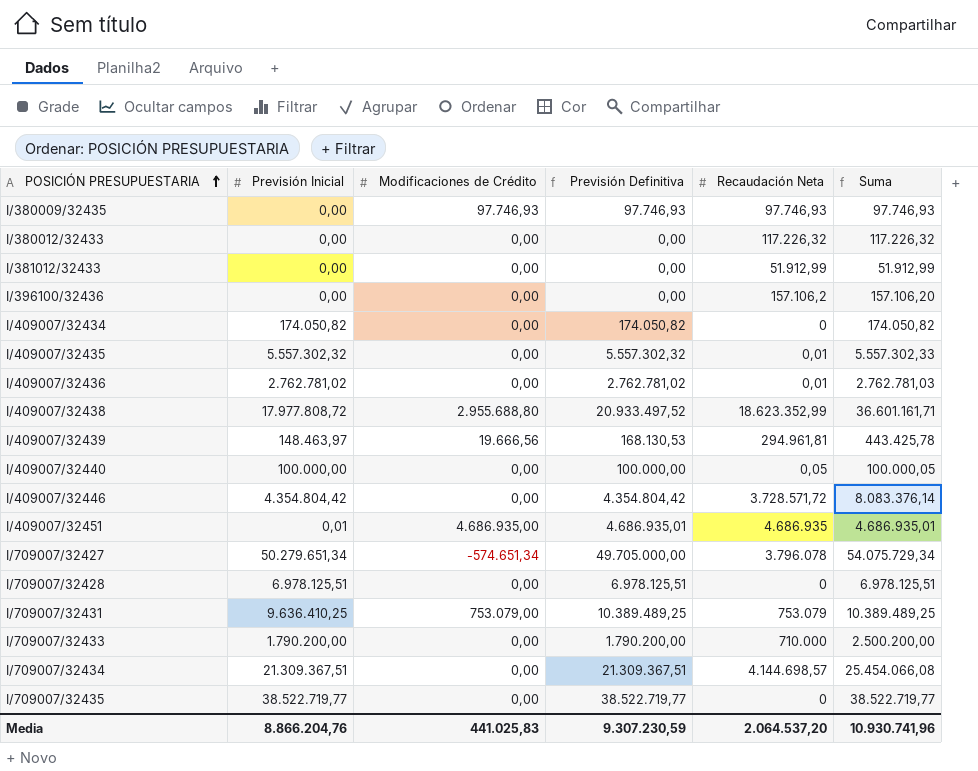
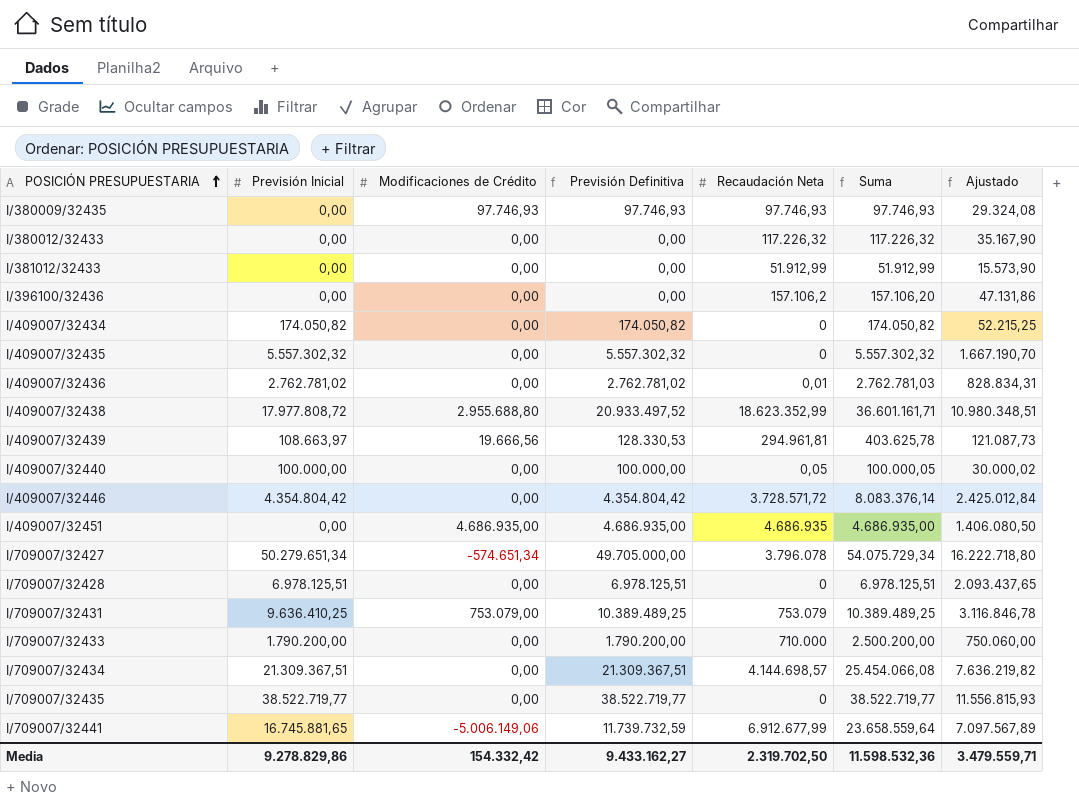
column Ajustado | formula: none -> [Suma] * 0,3
I/409007/32435 | Recaudación Neta: 0,01 -> 0
I/409007/32435 | Suma: 5.557.302,33 -> 5.557.302,32
I/409007/32439 | Previsión Inicial: 148.463,97 -> 108.663,97
I/409007/32439 | Previsión Definitiva: 168.130,53 -> 128.330,53
I/409007/32439 | Suma: 443.425,78 -> 403.625,78
I/409007/32451 | Previsión Inicial: 0,01 -> 0,00
I/409007/32451 | Previsión Definitiva: 4.686.935,01 -> 4.686.935,00
I/409007/32451 | Suma: 4.686.935,01 -> 4.686.935,00
row I/709007/32441: none -> 16.745.881,65 | -5.006.149,06 | 11.739.732,59 | 6.912.677,99 | 23.658.559,64 | 7.097.567,89
Media | Previsión Inicial: 8.866.204,76 -> 9.278.829,86
Media | Modificaciones de Crédito: 441.025,83 -> 154.332,42
Media | Previsión Definitiva: 9.307.230,59 -> 9.433.162,27
Media | Recaudación Neta: 2.064.537,20 -> 2.319.702,50
Media | Suma: 10.930.741,96 -> 11.598.532,36

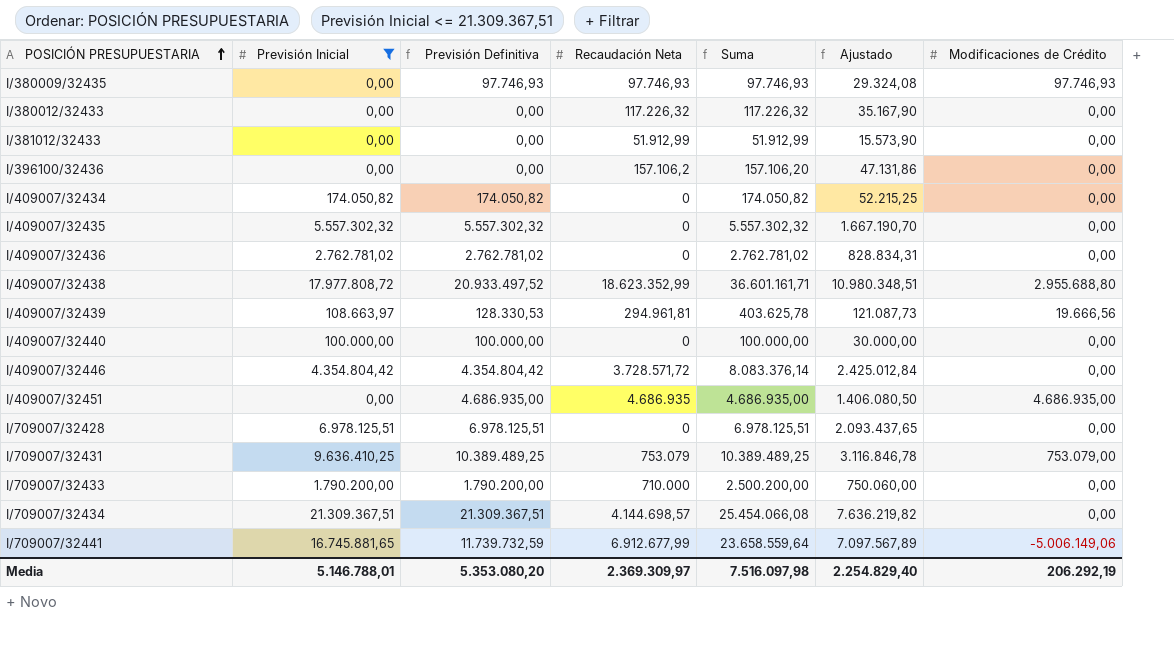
filter: none -> Previsión Inicial <= 21.309.367,51
column Modificaciones de Crédito | position: 3 -> 7
I/409007/32436 | Recaudación Neta: 0,01 -> 0
I/409007/32436 | Suma: 2.762.781,03 -> 2.762.781,02
I/409007/32440 | Recaudación Neta: 0,05 -> 0
I/409007/32440 | Suma: 100.000,05 -> 100.000,00
I/409007/32440 | Ajustado: 30.000,02 -> 30.000,00
Media | Previsión Inicial: 9.278.829,86 -> 5.146.788,01
Media | Previsión Definitiva: 9.433.162,27 -> 5.353.080,20
Media | Recaudación Neta: 2.319.702,50 -> 2.369.309,97
Media | Suma: 11.598.532,36 -> 7.516.097,98
Media | Ajustado: 3.479.559,71 -> 2.254.829,40
Media | Modificaciones de Crédito: 154.332,42 -> 206.292,19

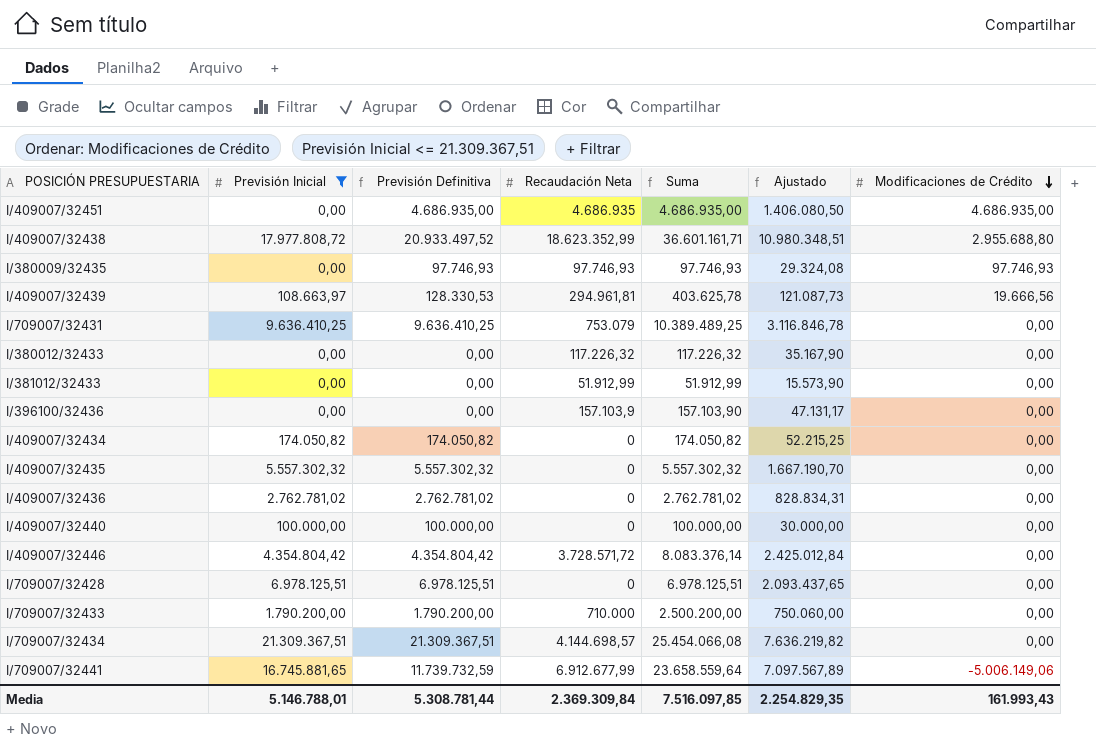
row order: POSICIÓN PRESUPUESTARIA ascending -> Modificaciones de Crédito descending
I/709007/32431 | Previsión Definitiva: 10.389.489,25 -> 9.636.410,25
I/709007/32431 | Modificaciones de Crédito: 753.079,00 -> 0,00
I/396100/32436 | Recaudación Neta: 157.106,2 -> 157.103,9
I/396100/32436 | Suma: 157.106,20 -> 157.103,90
I/396100/32436 | Ajustado: 47.131,86 -> 47.131,17
Media | Previsión Definitiva: 5.353.080,20 -> 5.308.781,44
Media | Recaudación Neta: 2.369.309,97 -> 2.369.309,84
Media | Suma: 7.516.097,98 -> 7.516.097,85
Media | Ajustado: 2.254.829,40 -> 2.254.829,35
Media | Modificaciones de Crédito: 206.292,19 -> 161.993,43

